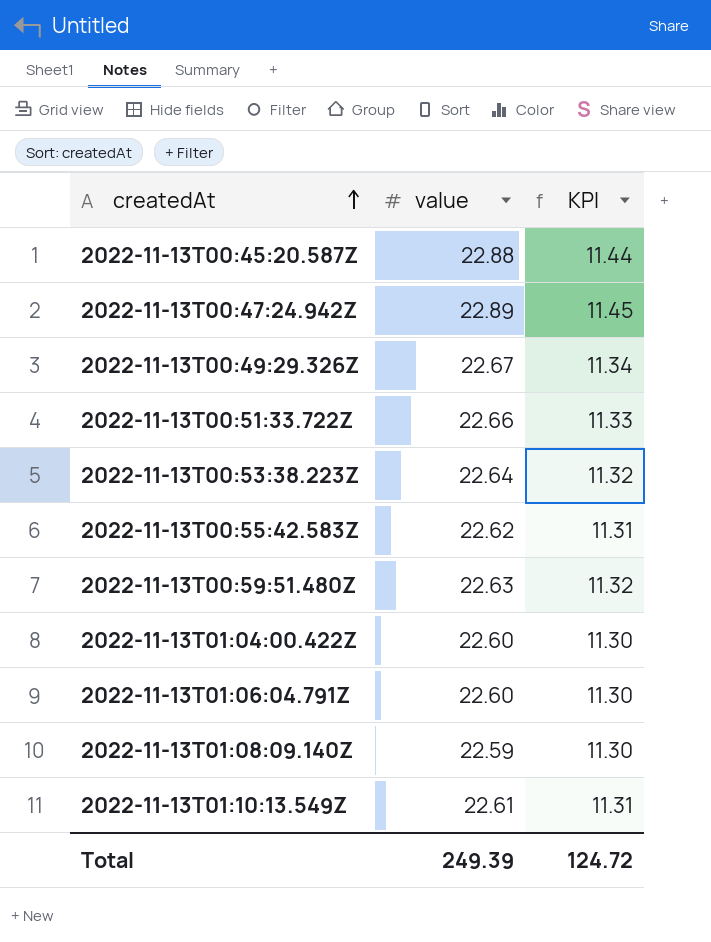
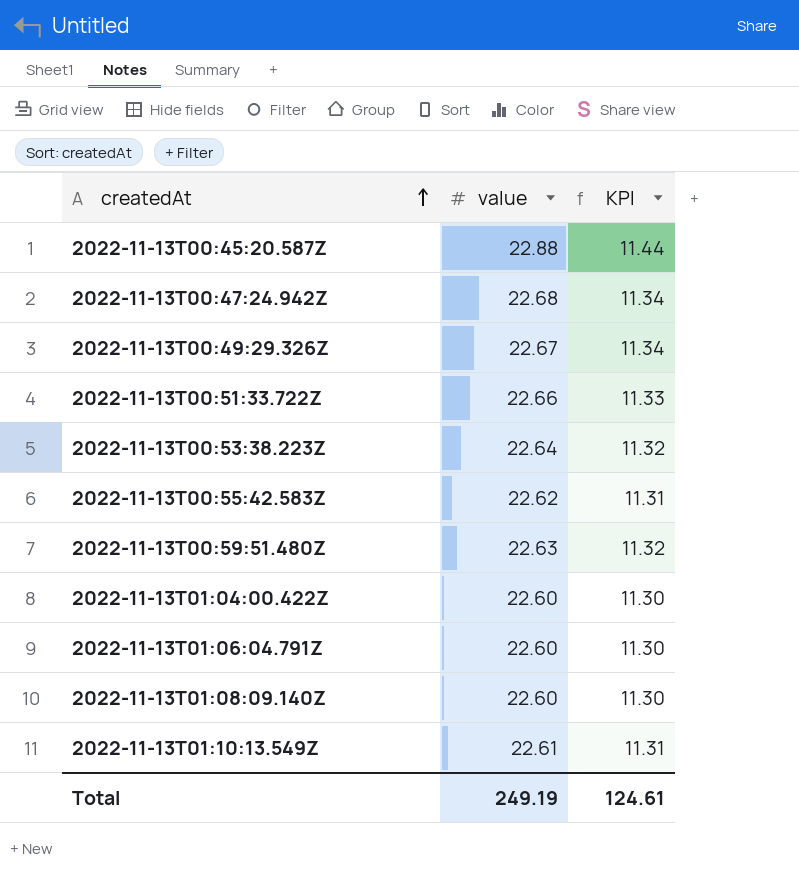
2022-11-13T00:47:24.942Z | value: 22.89 -> 22.68
2022-11-13T00:47:24.942Z | KPI: 11.45 -> 11.34
2022-11-13T01:08:09.140Z | value: 22.59 -> 22.60
Total | value: 249.39 -> 249.19
Total | KPI: 124.72 -> 124.61

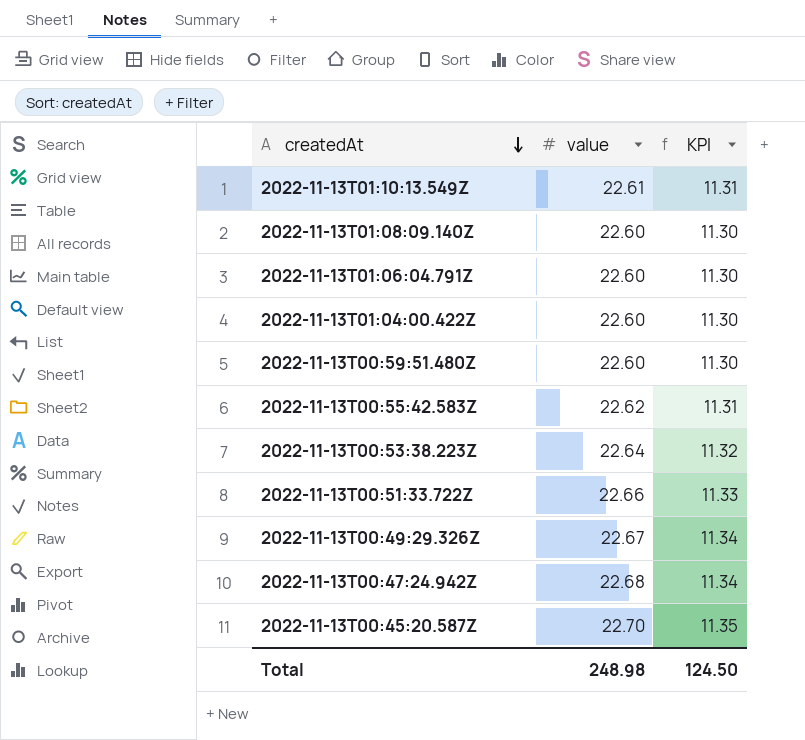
row order: createdAt ascending -> createdAt descending
2022-11-13T00:59:51.480Z | value: 22.63 -> 22.60
2022-11-13T00:59:51.480Z | KPI: 11.32 -> 11.30
2022-11-13T00:45:20.587Z | value: 22.88 -> 22.70
2022-11-13T00:45:20.587Z | KPI: 11.44 -> 11.35
Total | value: 249.19 -> 248.98
Total | KPI: 124.61 -> 124.50

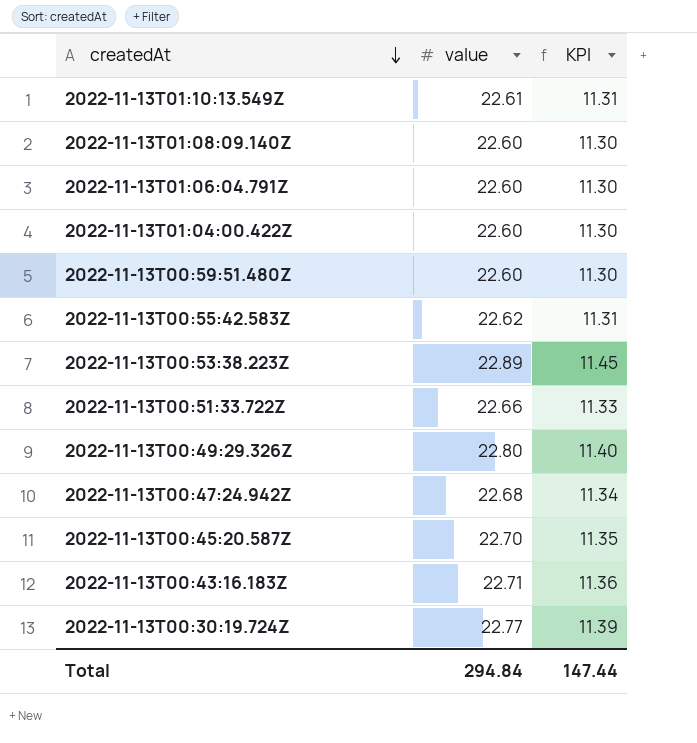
2022-11-13T00:53:38.223Z | value: 22.64 -> 22.89
2022-11-13T00:53:38.223Z | KPI: 11.32 -> 11.45
2022-11-13T00:49:29.326Z | value: 22.67 -> 22.80
2022-11-13T00:49:29.326Z | KPI: 11.34 -> 11.40
row 2022-11-13T00:43:16.183Z: none -> 22.71 | 11.36
row 2022-11-13T00:30:19.724Z: none -> 22.77 | 11.39
Total | value: 248.98 -> 294.84
Total | KPI: 124.50 -> 147.44

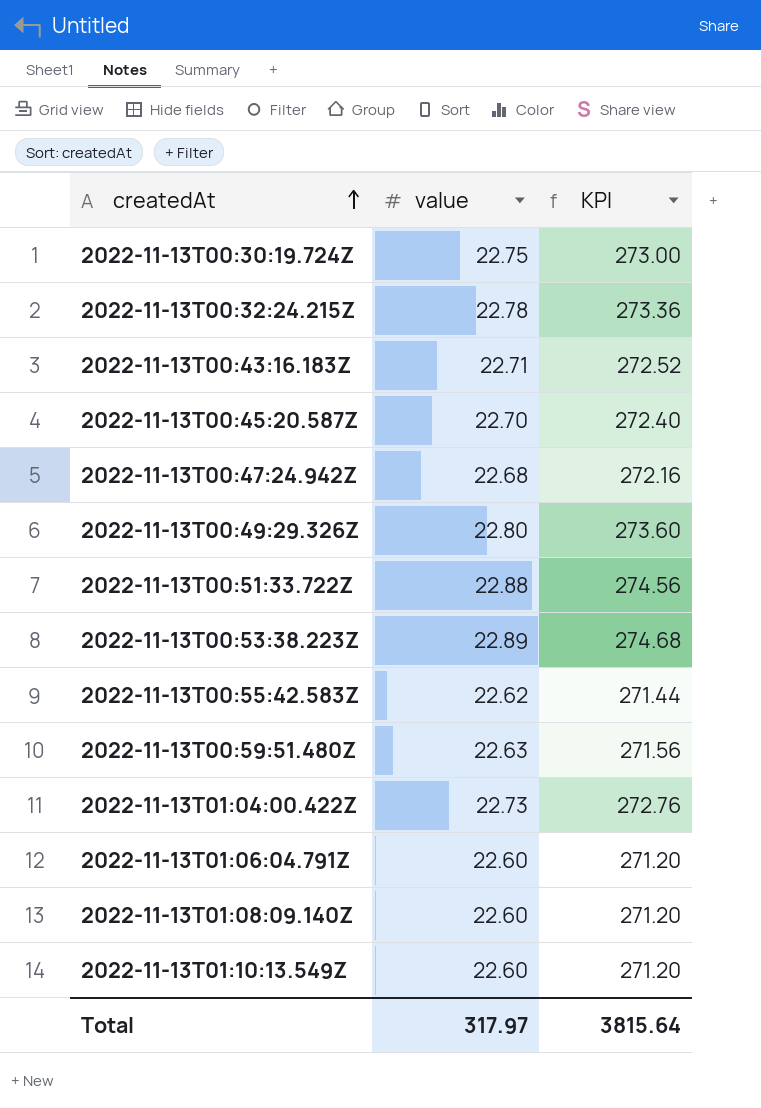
row order: createdAt descending -> createdAt ascending
column KPI | formula: [value] * 0.5 -> [value] * 12
2022-11-13T00:30:19.724Z | value: 22.77 -> 22.75
row 2022-11-13T00:32:24.215Z: none -> 22.78 | 273.36
2022-11-13T00:51:33.722Z | value: 22.66 -> 22.88
2022-11-13T00:59:51.480Z | value: 22.60 -> 22.63
2022-11-13T01:04:00.422Z | value: 22.60 -> 22.73
2022-11-13T01:10:13.549Z | value: 22.61 -> 22.60
Total | value: 294.84 -> 317.97
Total | KPI: 147.44 -> 3815.64

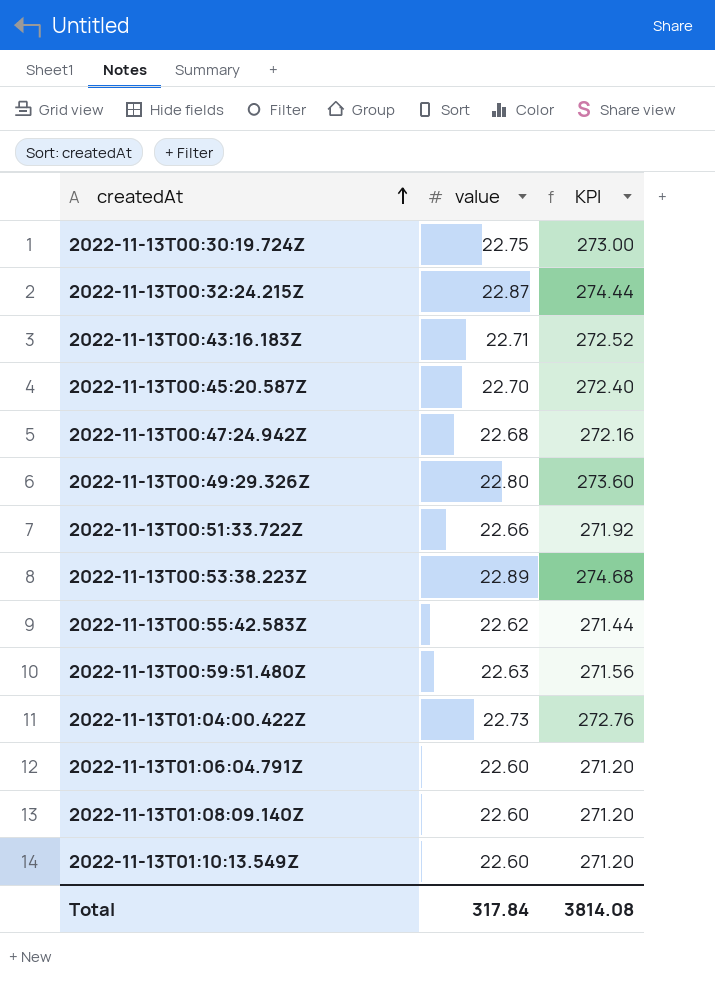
2022-11-13T00:32:24.215Z | value: 22.78 -> 22.87
2022-11-13T00:32:24.215Z | KPI: 273.36 -> 274.44
2022-11-13T00:51:33.722Z | value: 22.88 -> 22.66
2022-11-13T00:51:33.722Z | KPI: 274.56 -> 271.92
Total | value: 317.97 -> 317.84
Total | KPI: 3815.64 -> 3814.08

